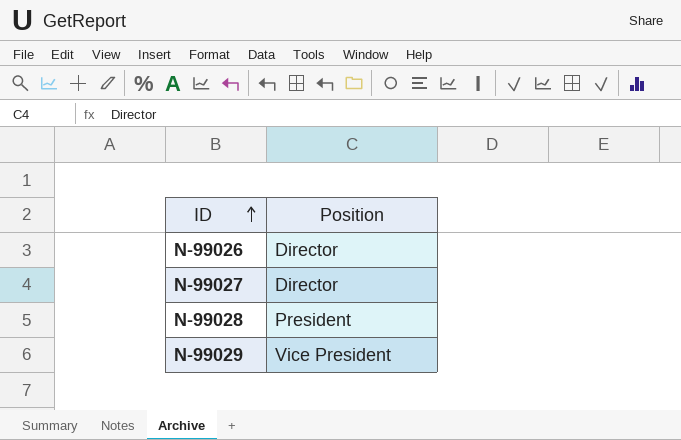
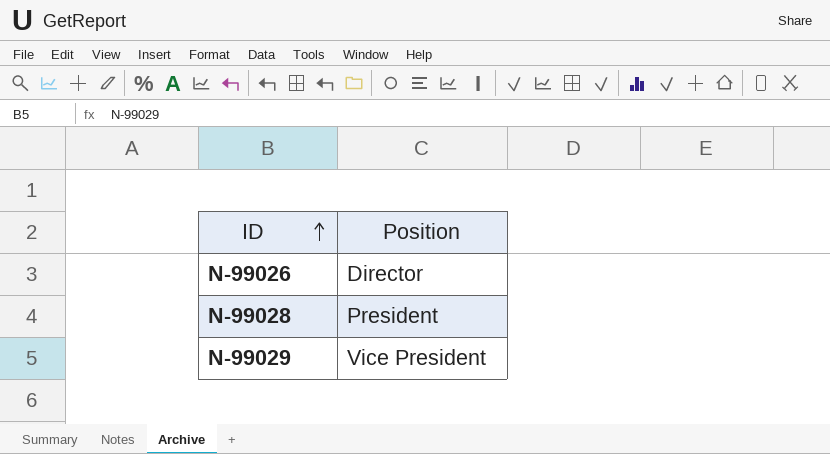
row N-99027: Director -> none

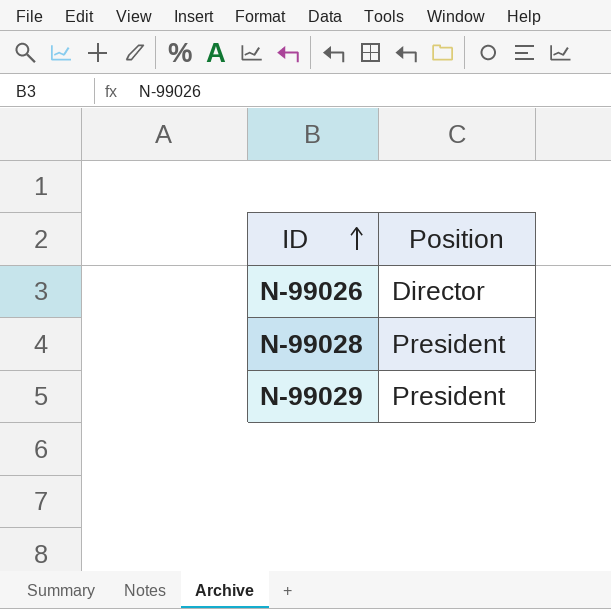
N-99029 | Position: Vice President -> President

